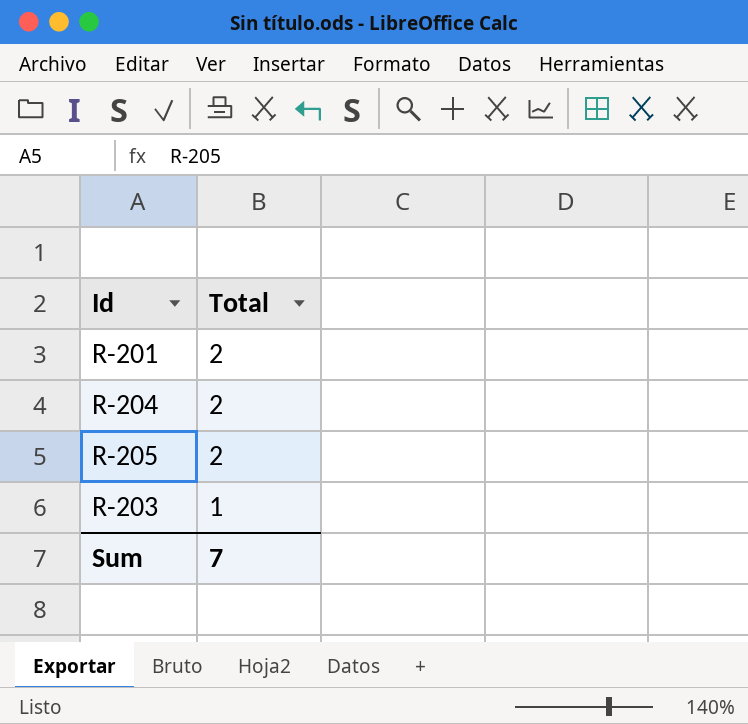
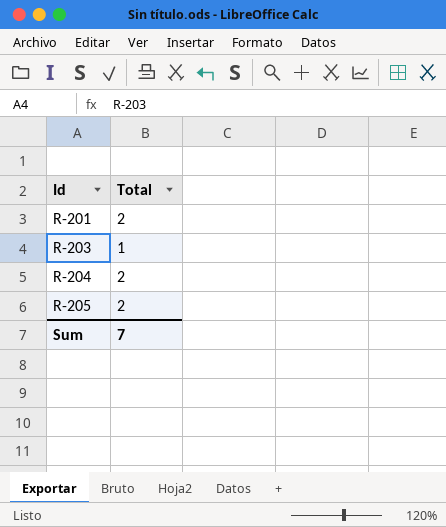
row order: Total descending -> Id ascending

